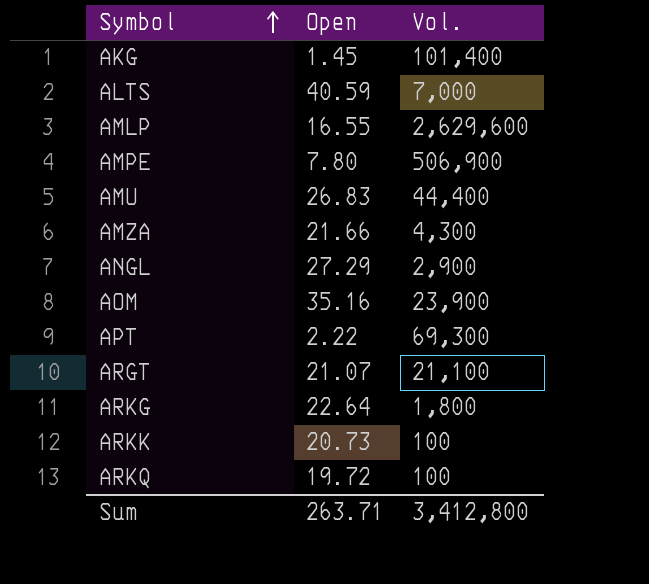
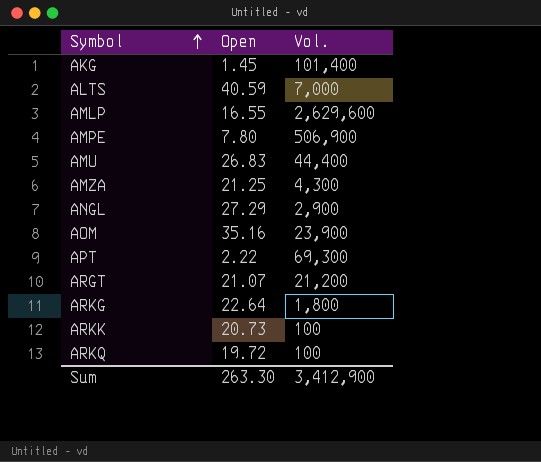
AMZA | Open: 21.66 -> 21.25
ARGT | Vol.: 21,100 -> 21,200
Sum | Open: 263.71 -> 263.30
Sum | Vol.: 3,412,800 -> 3,412,900

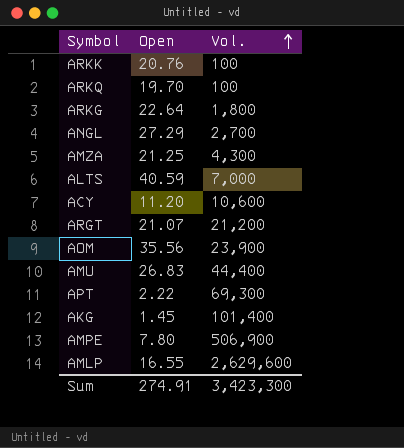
row order: Symbol ascending -> Vol. ascending
ARKK | Open: 20.73 -> 20.76
ARKQ | Open: 19.72 -> 19.70
ANGL | Vol.: 2,900 -> 2,700
row ACY: none -> 11.20 | 10,600
AOM | Open: 35.16 -> 35.56
Sum | Open: 263.30 -> 274.91
Sum | Vol.: 3,412,900 -> 3,423,300

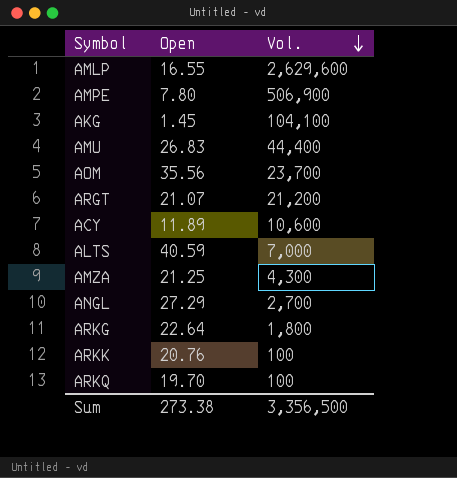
row order: Vol. ascending -> Vol. descending
row APT: 2.22 | 69,300 -> none
AKG | Vol.: 101,400 -> 104,100
AOM | Vol.: 23,900 -> 23,700
ACY | Open: 11.20 -> 11.89
Sum | Open: 274.91 -> 273.38
Sum | Vol.: 3,423,300 -> 3,356,500

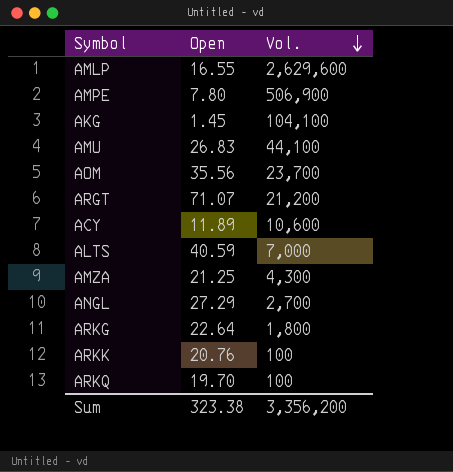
AMU | Vol.: 44,400 -> 44,100
ARGT | Open: 21.07 -> 71.07
Sum | Open: 273.38 -> 323.38
Sum | Vol.: 3,356,500 -> 3,356,200

